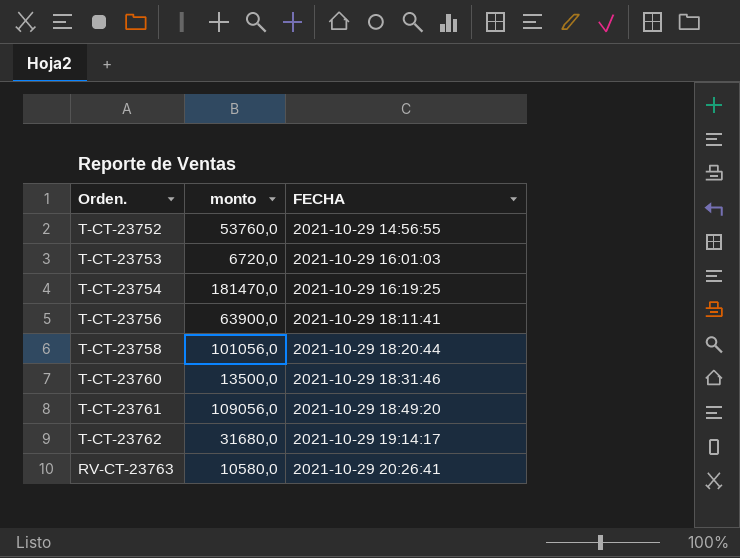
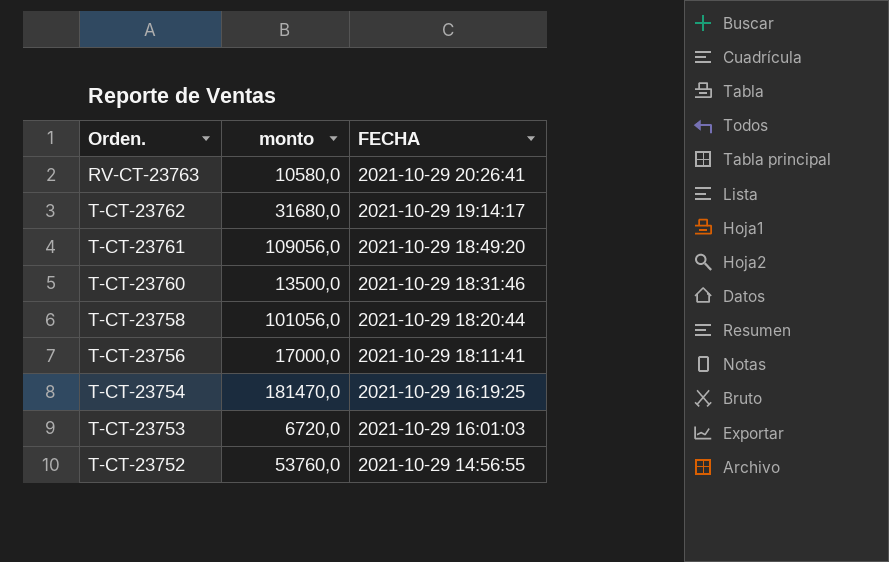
row order: FECHA ascending -> FECHA descending
T-CT-23756 | monto: 63900,0 -> 17000,0

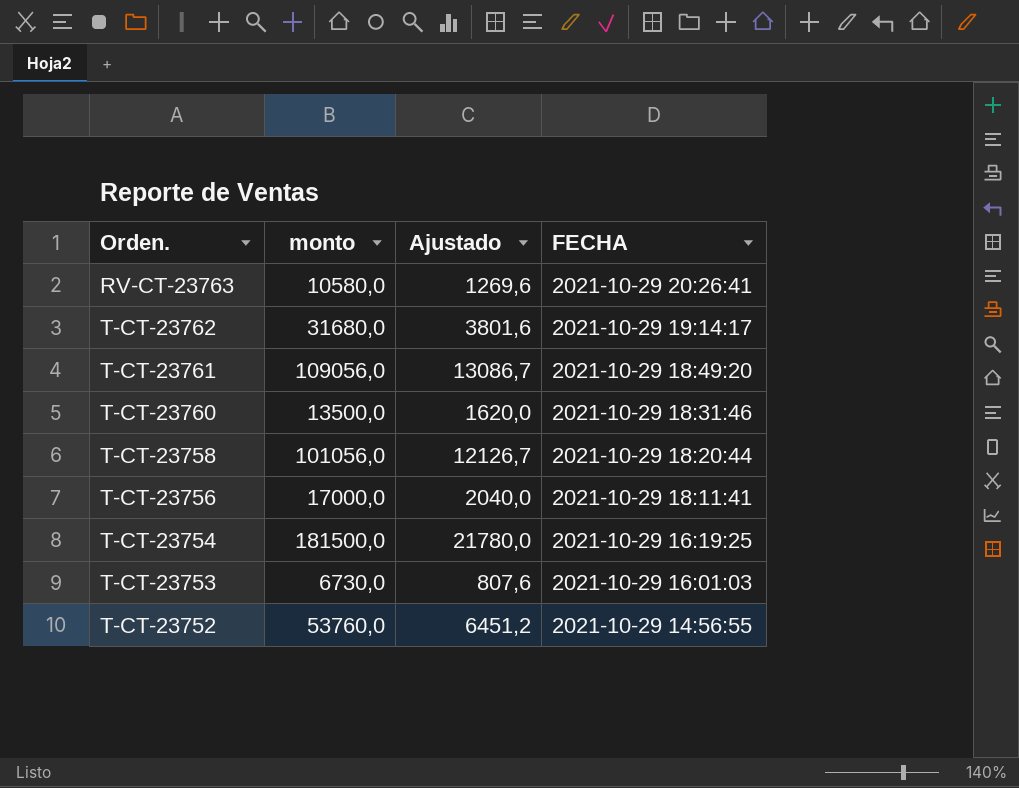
column Ajustado | formula: none -> [monto] * 0,12
T-CT-23754 | monto: 181470,0 -> 181500,0
T-CT-23753 | monto: 6720,0 -> 6730,0

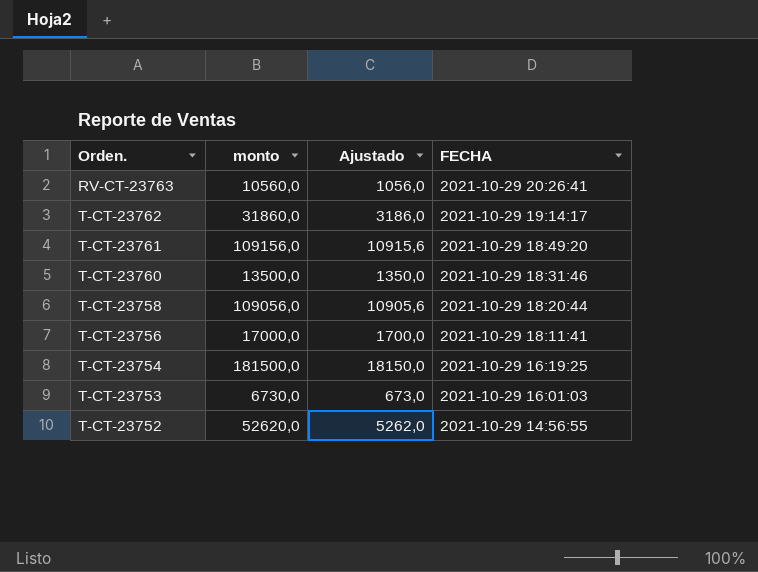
column Ajustado | formula: [monto] * 0,12 -> [monto] * 0,1
RV-CT-23763 | monto: 10580,0 -> 10560,0
T-CT-23762 | monto: 31680,0 -> 31860,0
T-CT-23761 | monto: 109056,0 -> 109156,0
T-CT-23758 | monto: 101056,0 -> 109056,0
T-CT-23752 | monto: 53760,0 -> 52620,0

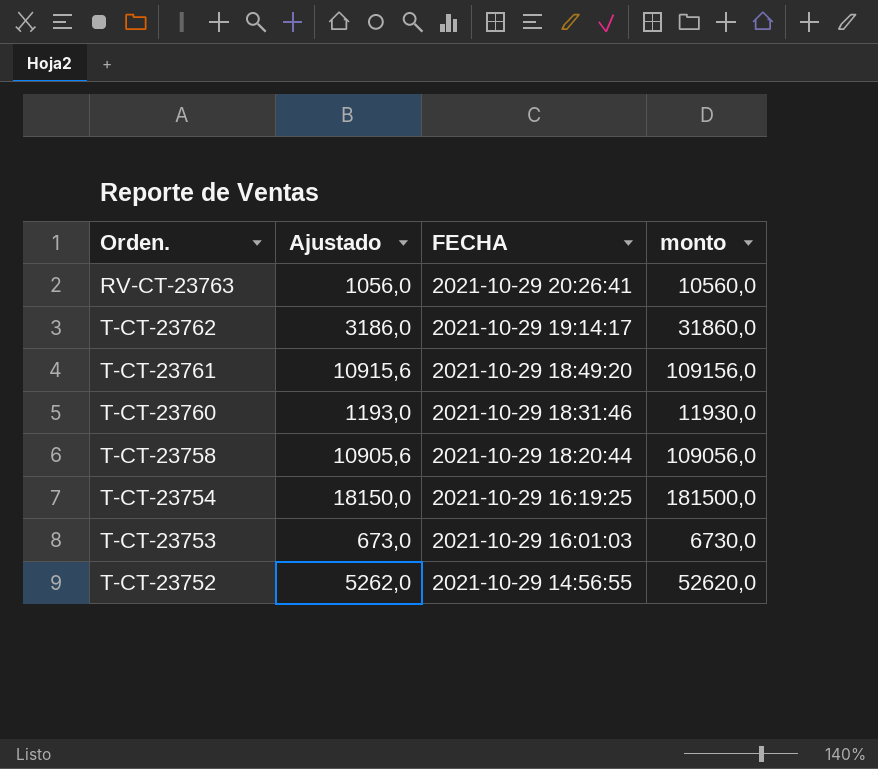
column monto | position: 2 -> 4
row T-CT-23756: 17000,0 | 1700,0 | 2021-10-29 18:11:41 -> none
T-CT-23760 | Ajustado: 1350,0 -> 1193,0
T-CT-23760 | monto: 13500,0 -> 11930,0

